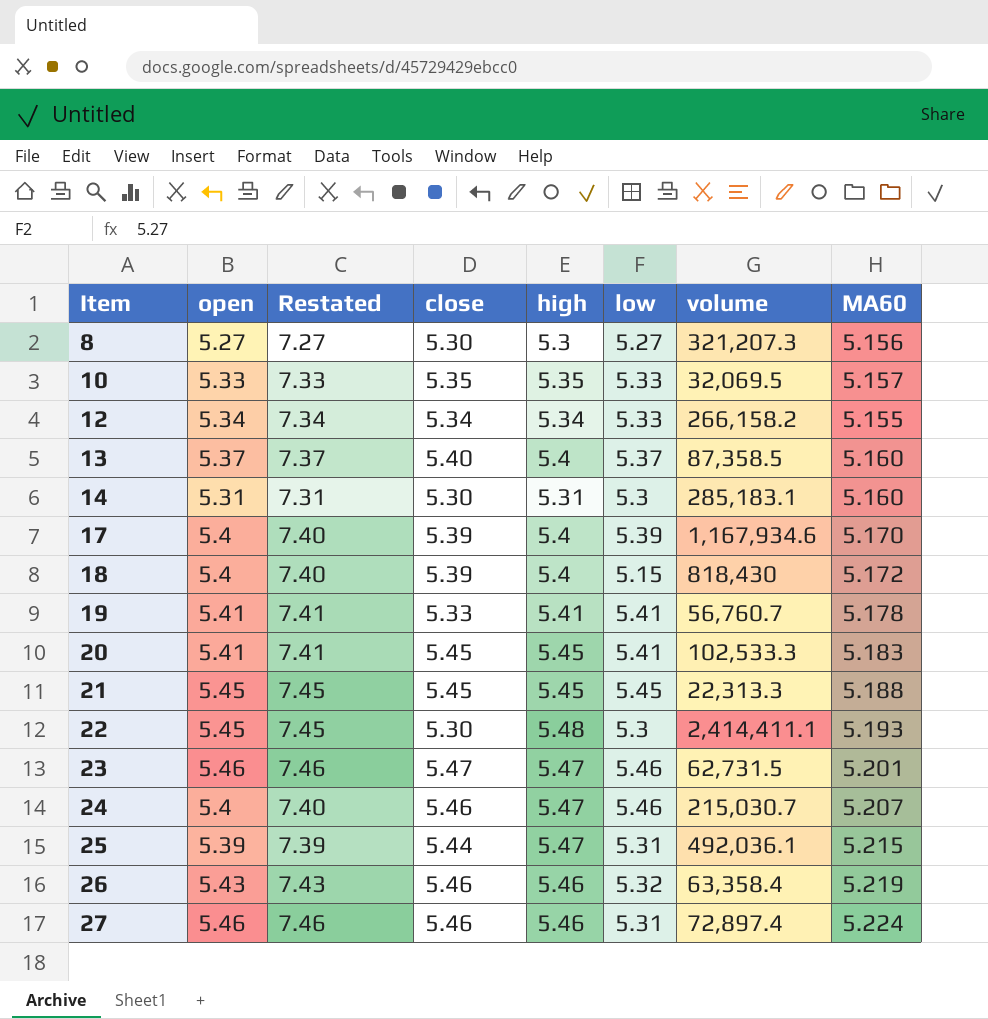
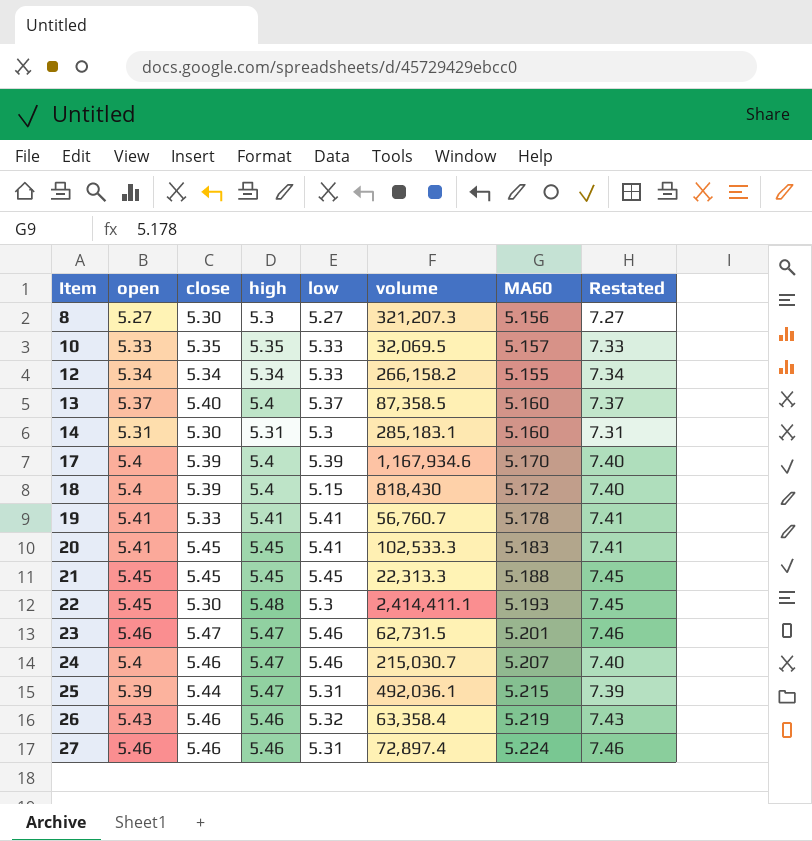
column Restated | position: 3 -> 8

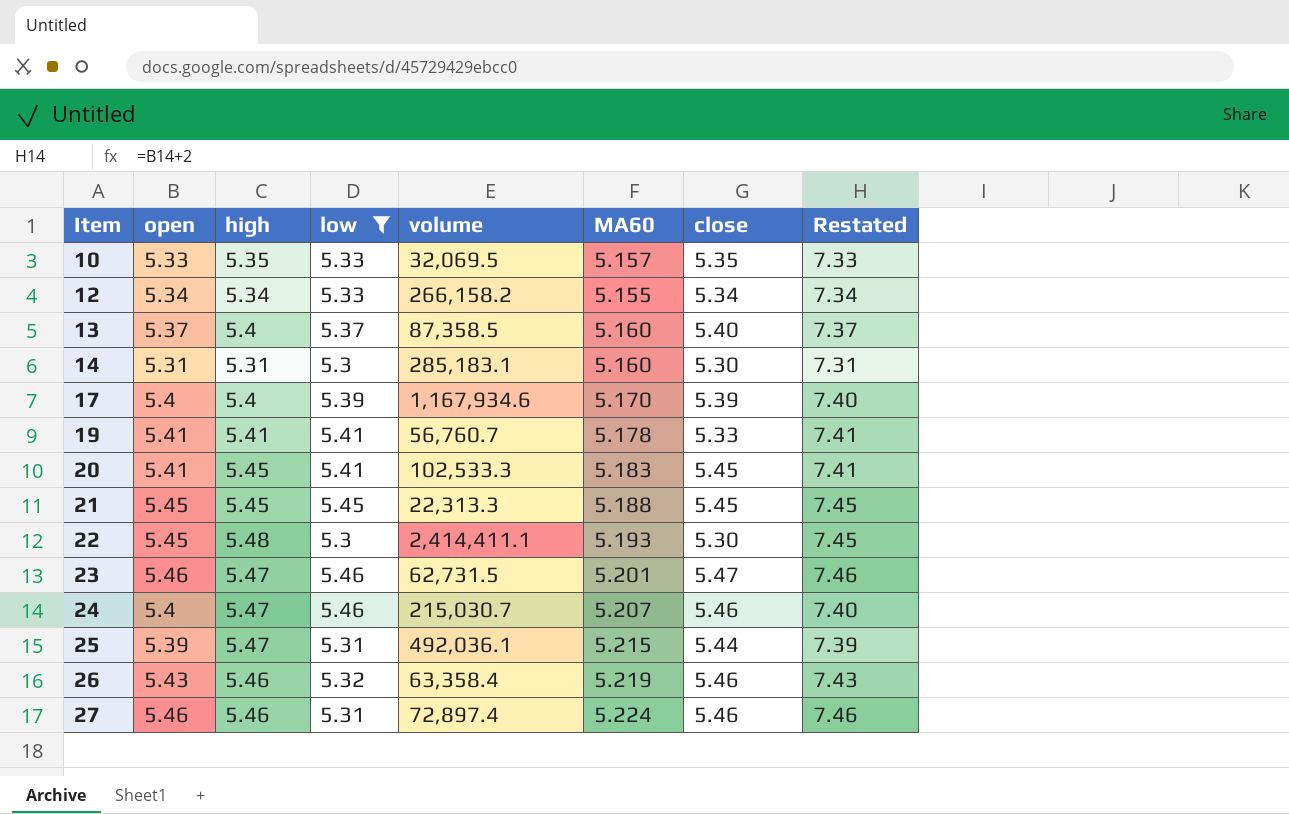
filter: none -> low >= 5.3
column close | position: 3 -> 7

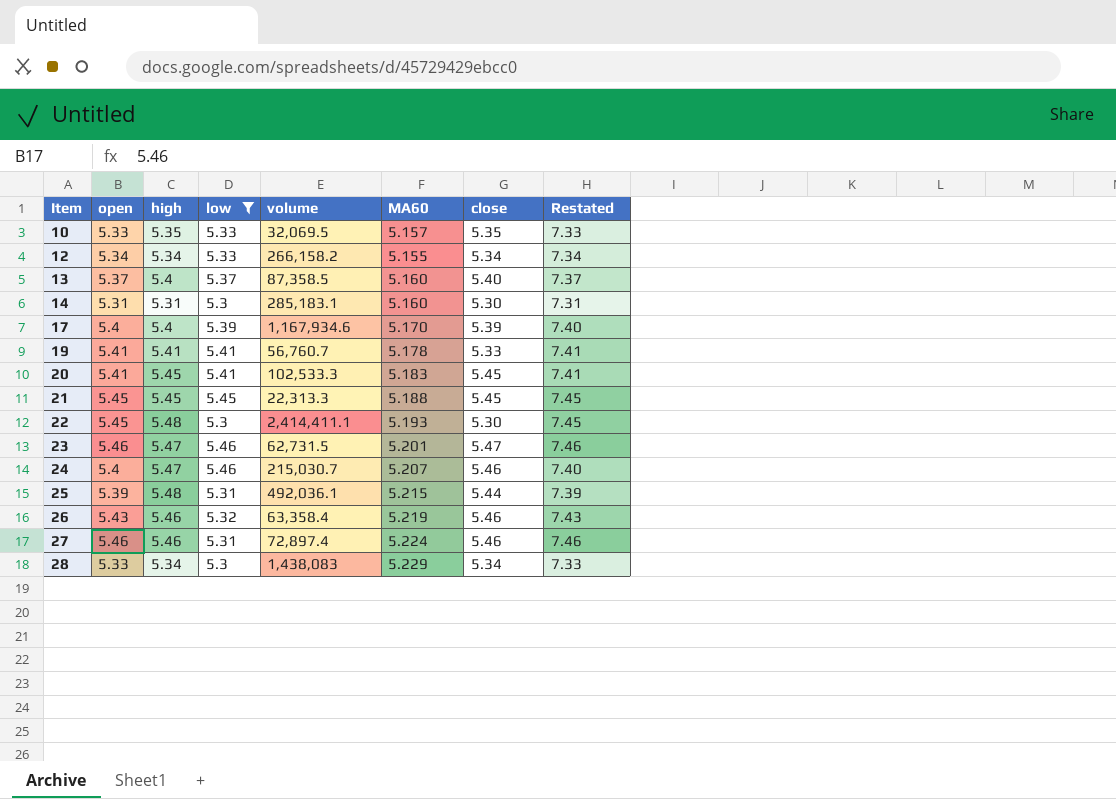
25 | high: 5.47 -> 5.48
row 28: none -> 5.33 | 5.34 | 5.3 | 1,438,083 | 5.229 | 5.34 | 7.33

